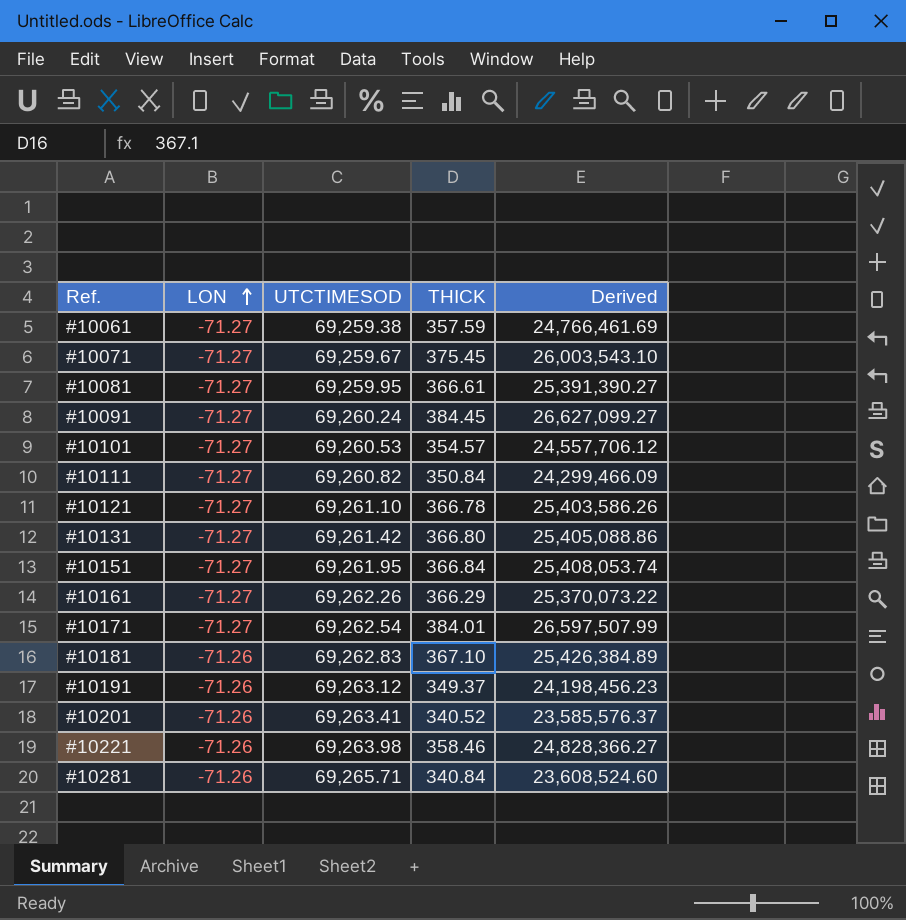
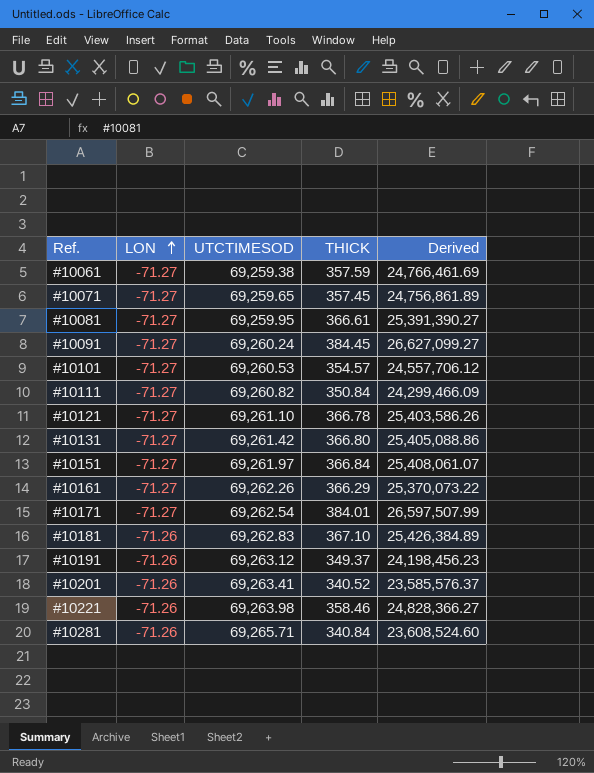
#10071 | UTCTIMESOD: 69,259.67 -> 69,259.65
#10071 | THICK: 375.45 -> 357.45
#10071 | Derived: 26,003,543.10 -> 24,756,861.89
#10151 | UTCTIMESOD: 69,261.95 -> 69,261.97
#10151 | Derived: 25,408,053.74 -> 25,408,061.07

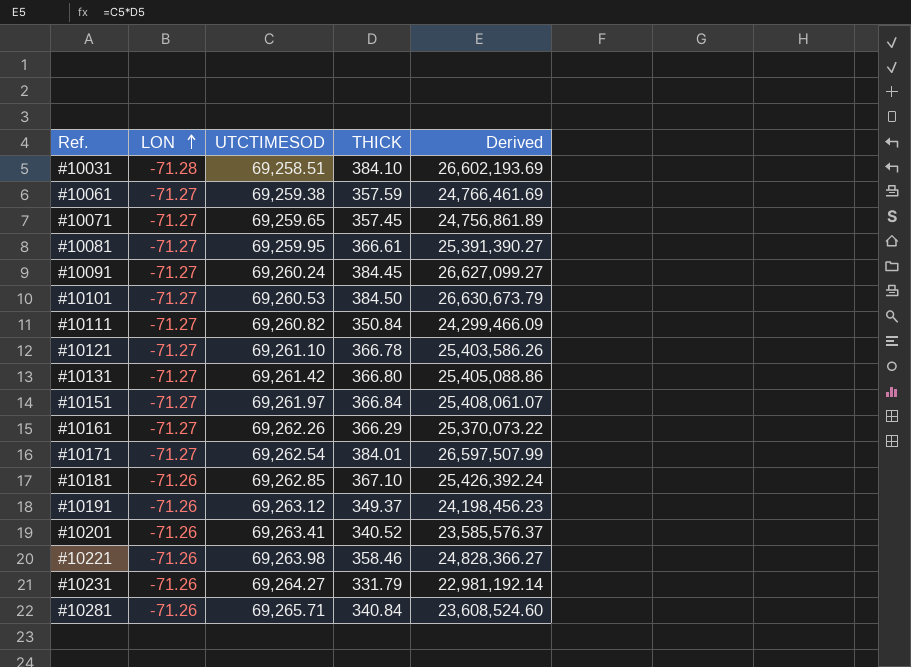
row #10031: none -> -71.28 | 69,258.51 | 384.10 | 26,602,193.69
#10101 | THICK: 354.57 -> 384.50
#10101 | Derived: 24,557,706.12 -> 26,630,673.79
#10181 | UTCTIMESOD: 69,262.83 -> 69,262.85
#10181 | Derived: 25,426,384.89 -> 25,426,392.24
row #10231: none -> -71.26 | 69,264.27 | 331.79 | 22,981,192.14

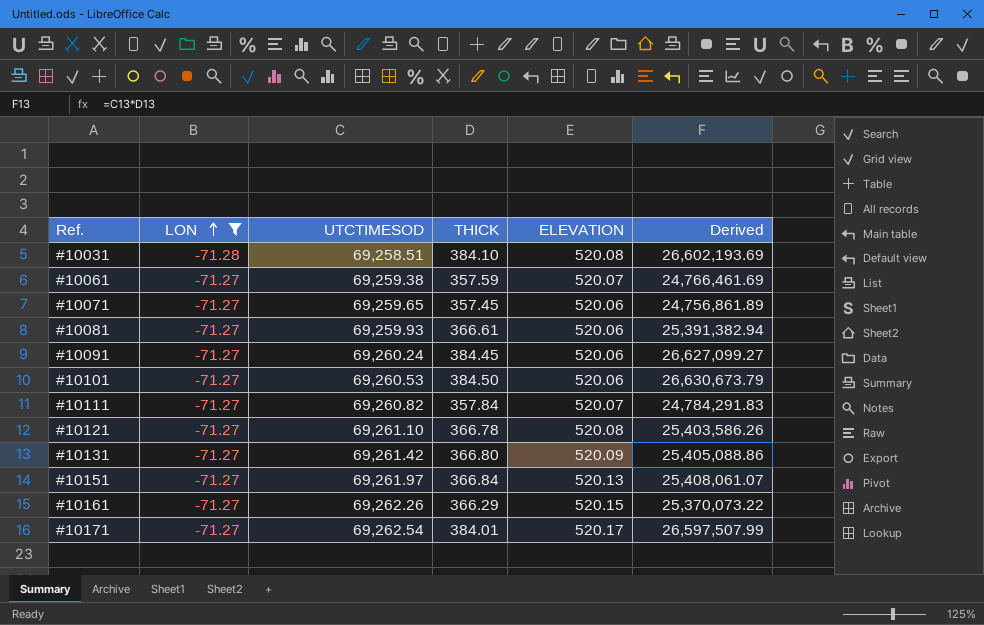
filter: none -> LON != -71.26
column ELEVATION | position: none -> 5
#10081 | UTCTIMESOD: 69,259.95 -> 69,259.93
#10081 | Derived: 25,391,390.27 -> 25,391,382.94
#10111 | THICK: 350.84 -> 357.84
#10111 | Derived: 24,299,466.09 -> 24,784,291.83

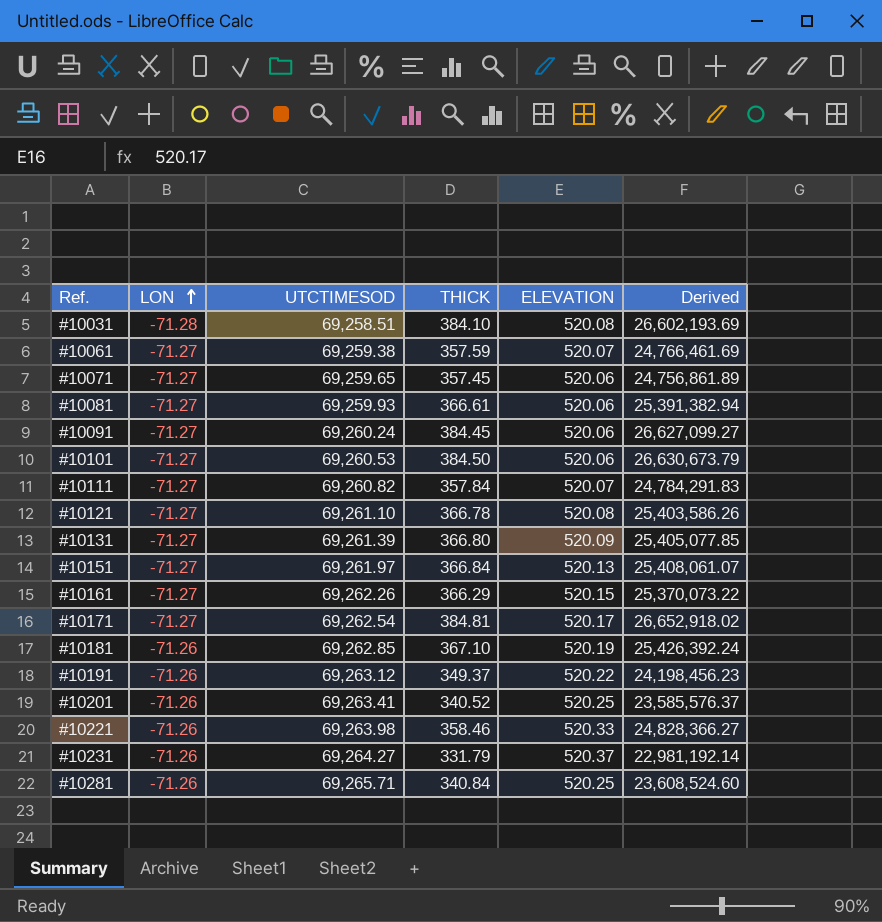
filter: LON != -71.26 -> none
#10131 | UTCTIMESOD: 69,261.42 -> 69,261.39
#10131 | Derived: 25,405,088.86 -> 25,405,077.85
#10171 | THICK: 384.01 -> 384.81
#10171 | Derived: 26,597,507.99 -> 26,652,918.02

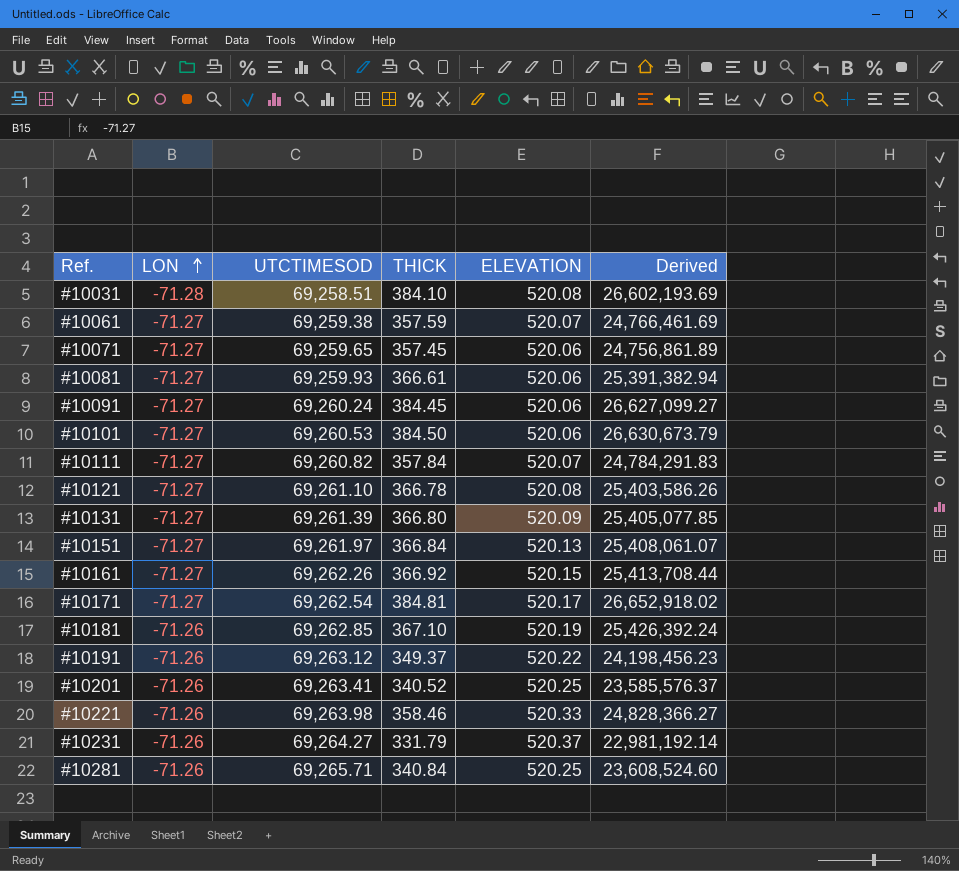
#10161 | THICK: 366.29 -> 366.92
#10161 | Derived: 25,370,073.22 -> 25,413,708.44

